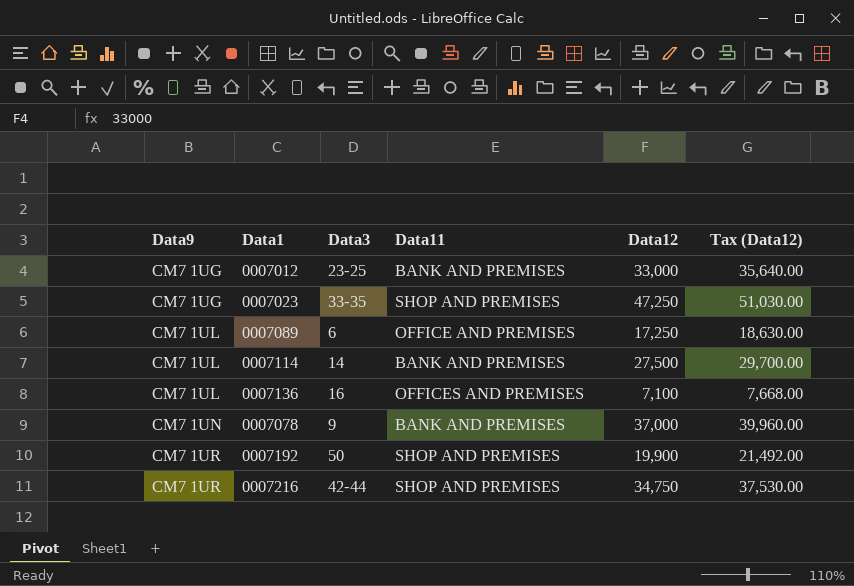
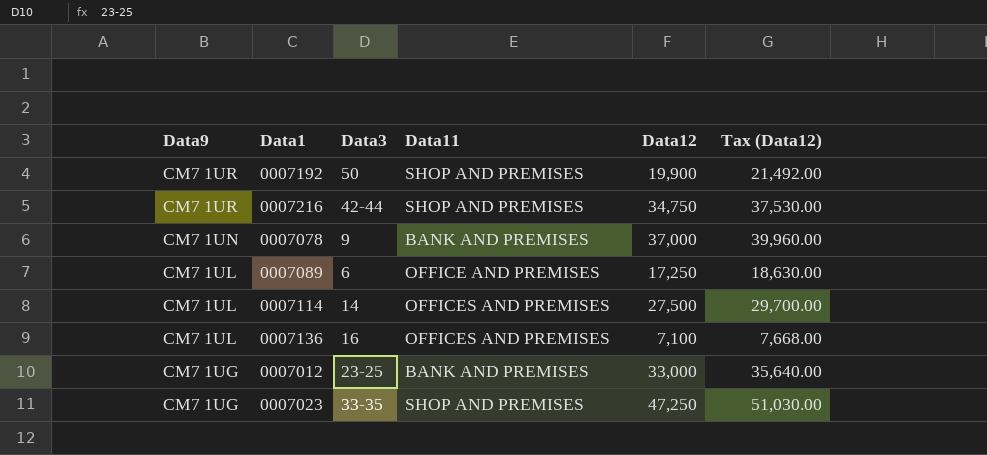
row order: Data9 ascending -> Data9 descending
0007114 | Data11: BANK AND PREMISES -> OFFICES AND PREMISES

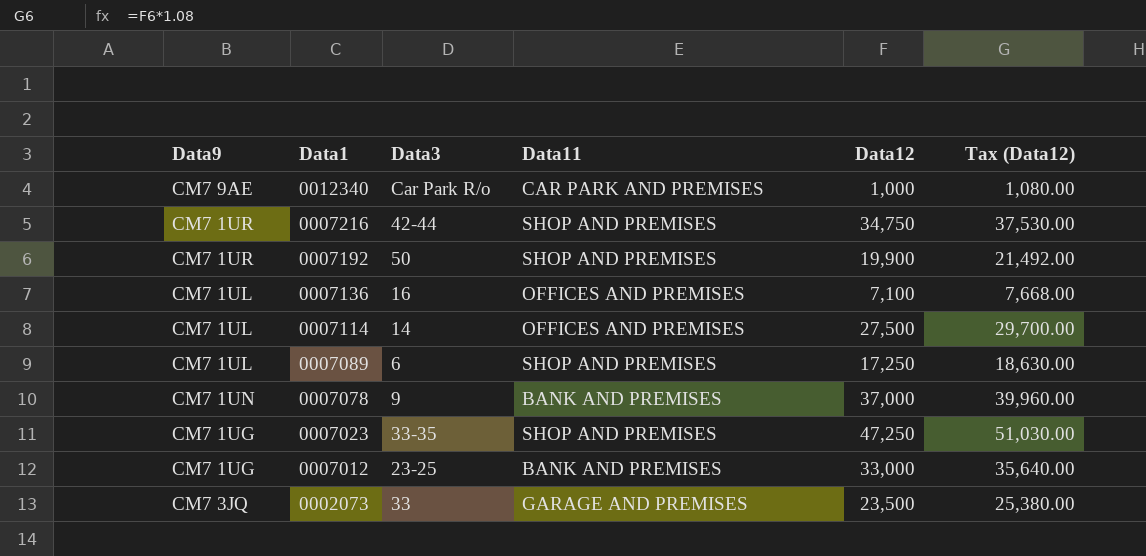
row order: Data9 descending -> Data1 descending
row 0012340: none -> CM7 9AE | Car Park R/o | CAR PARK AND PREMISES | 1,000 | 1,080.00
0007089 | Data11: OFFICE AND PREMISES -> SHOP AND PREMISES
row 0002073: none -> CM7 3JQ | 33 | GARAGE AND PREMISES | 23,500 | 25,380.00

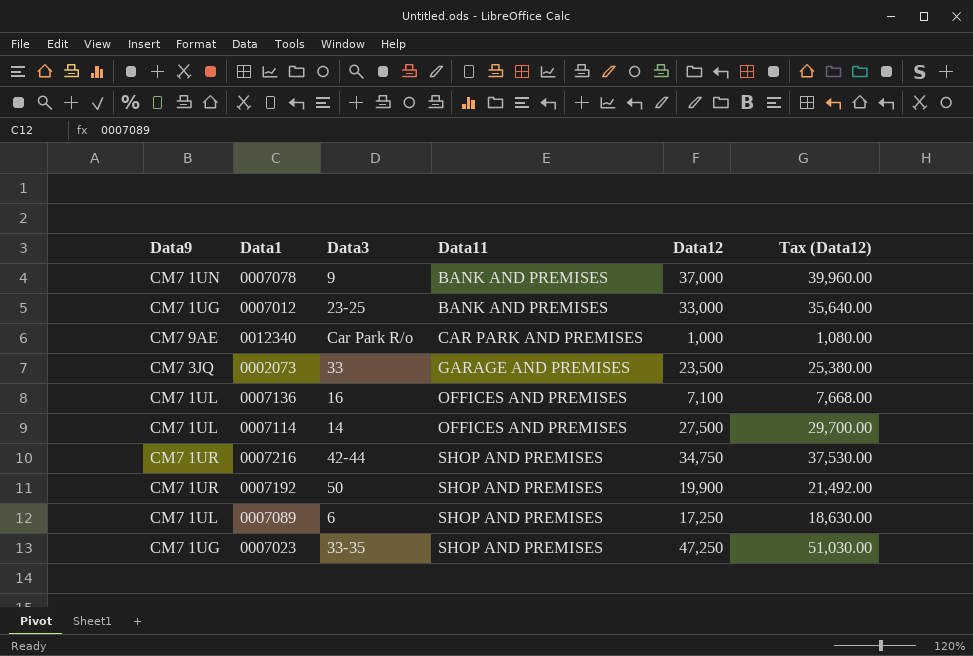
row order: Data1 descending -> Data11 ascending

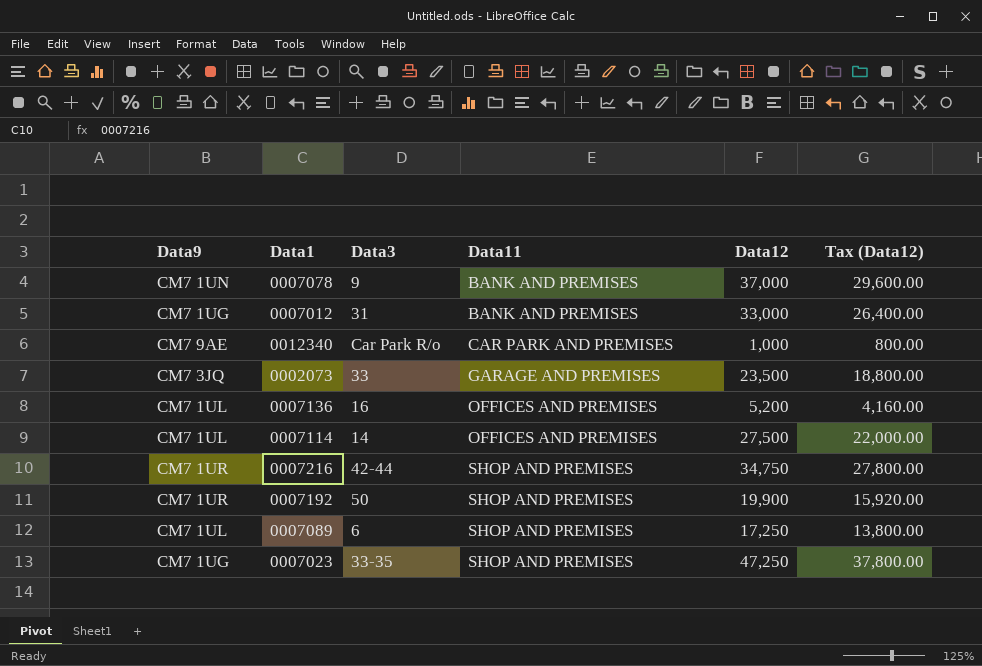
column Tax (Data12) | formula: [Data12] * 1.08 -> [Data12] * 0.8
0007012 | Data3: 23-25 -> 31
0007136 | Data12: 7,100 -> 5,200

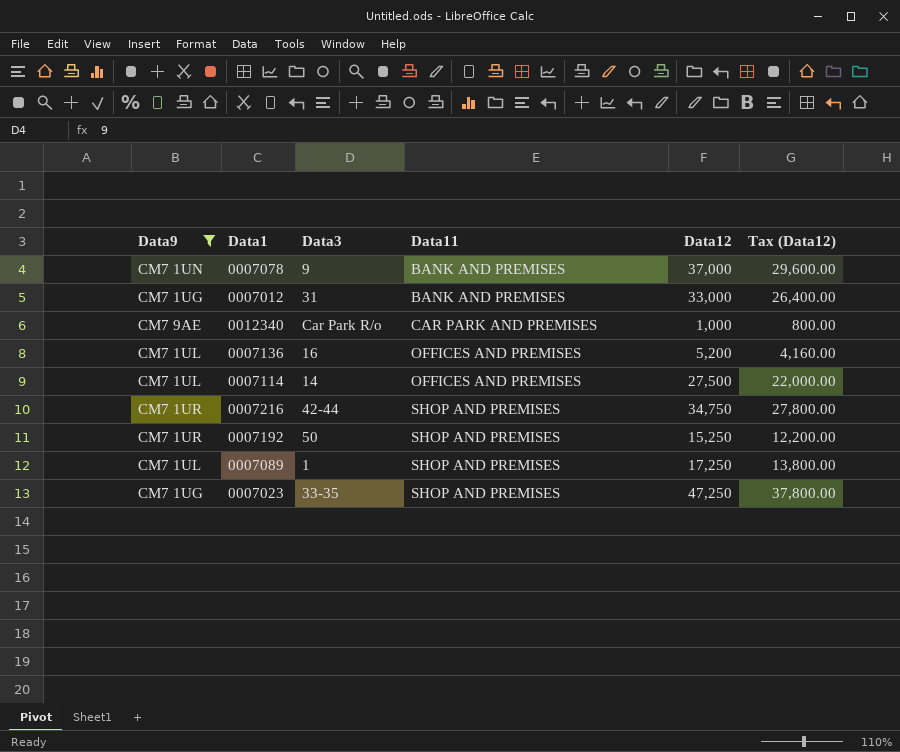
filter: none -> Data9 != CM7 3JQ
0007192 | Data12: 19,900 -> 15,250
0007192 | Tax (Data12): 15,920.00 -> 12,200.00
0007089 | Data3: 6 -> 1

